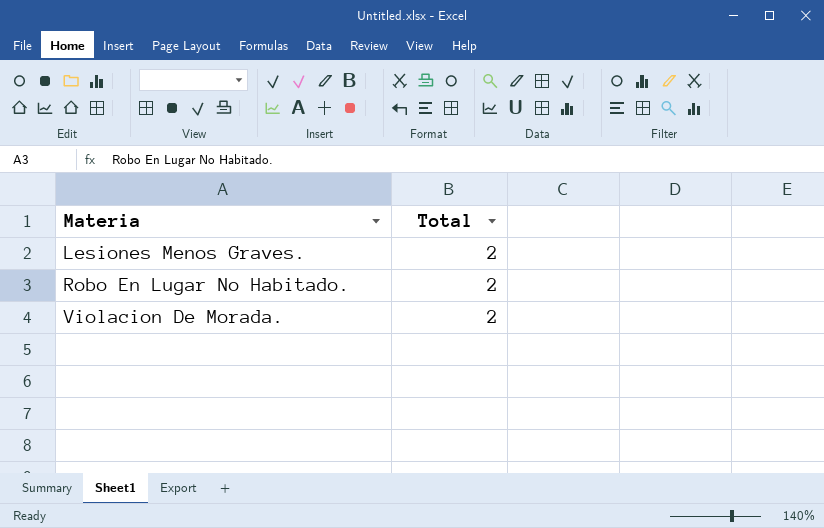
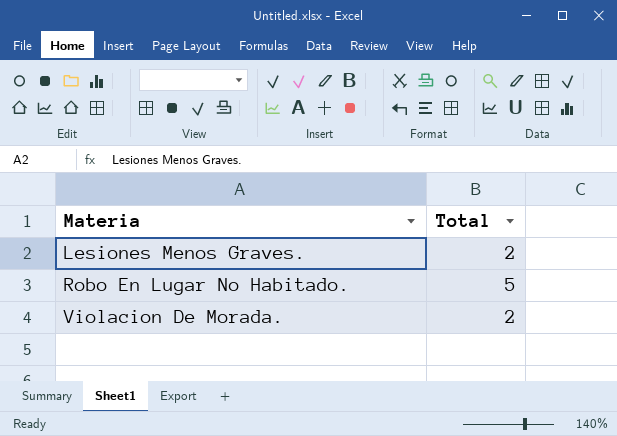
Robo En Lugar No Habitado. | Total: 2 -> 5

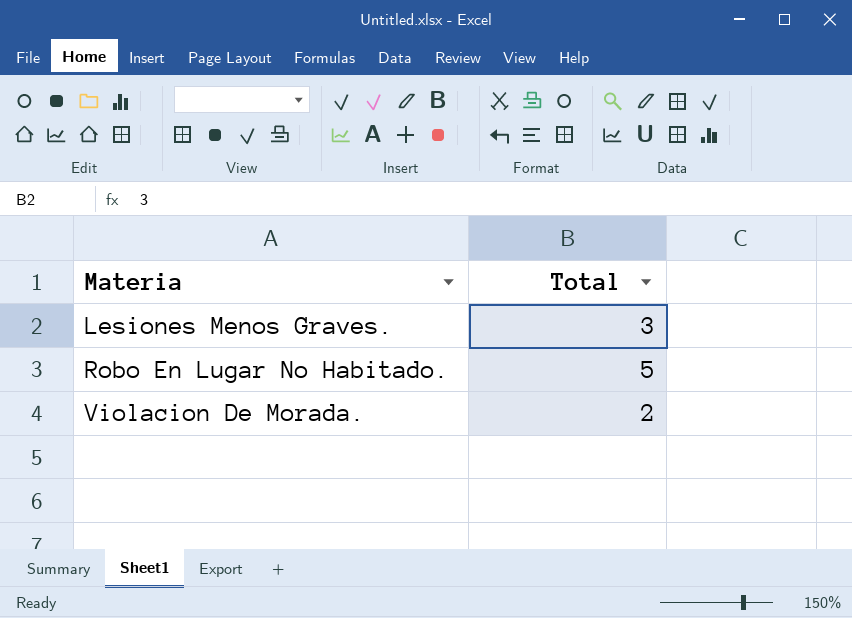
Lesiones Menos Graves. | Total: 2 -> 3

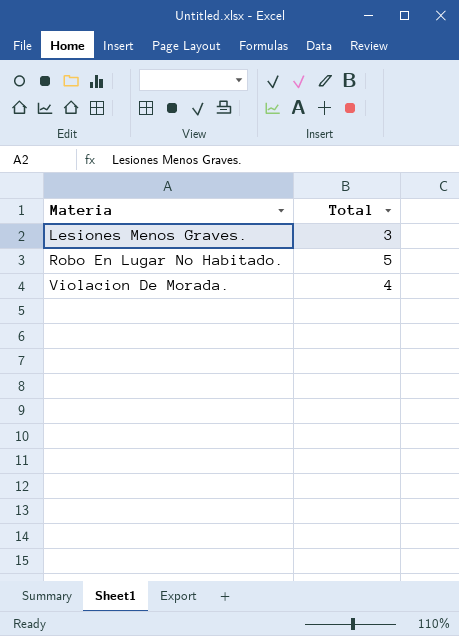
Violacion De Morada. | Total: 2 -> 4

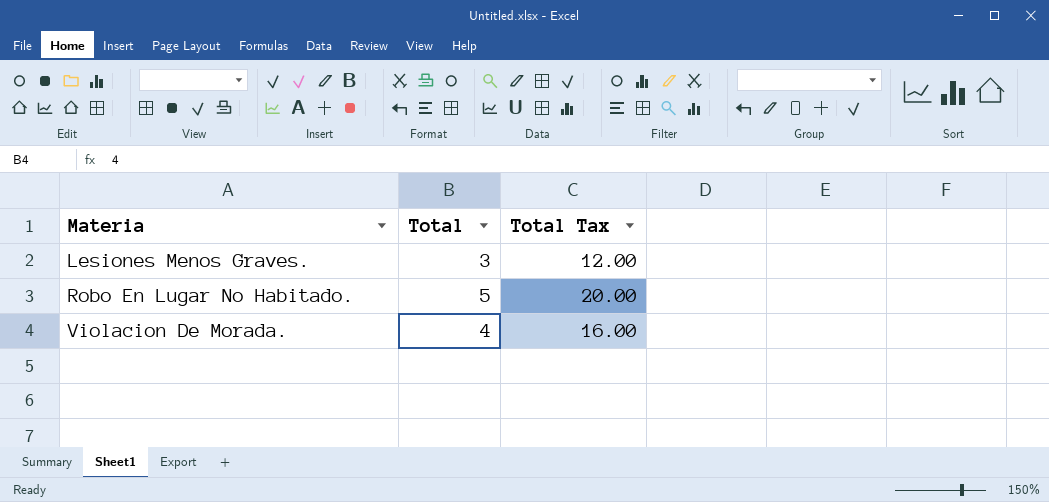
column Total Tax | formula: none -> [Total] * 4

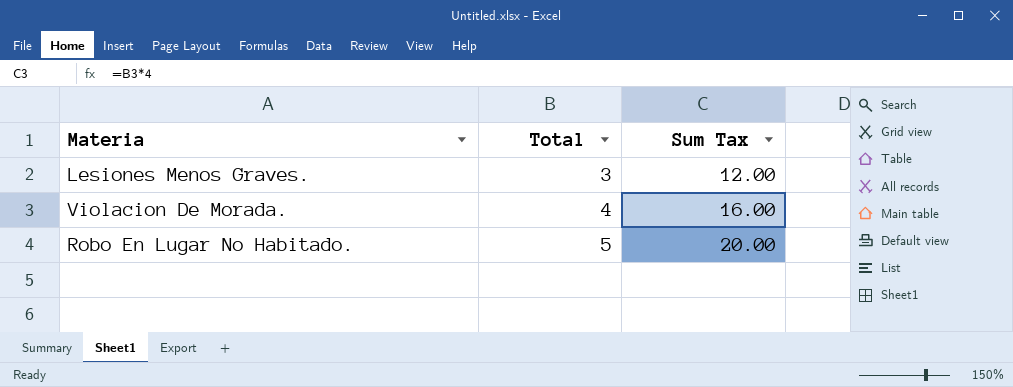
row order: Materia ascending -> Total ascending
column name: Total Tax -> Sum Tax

